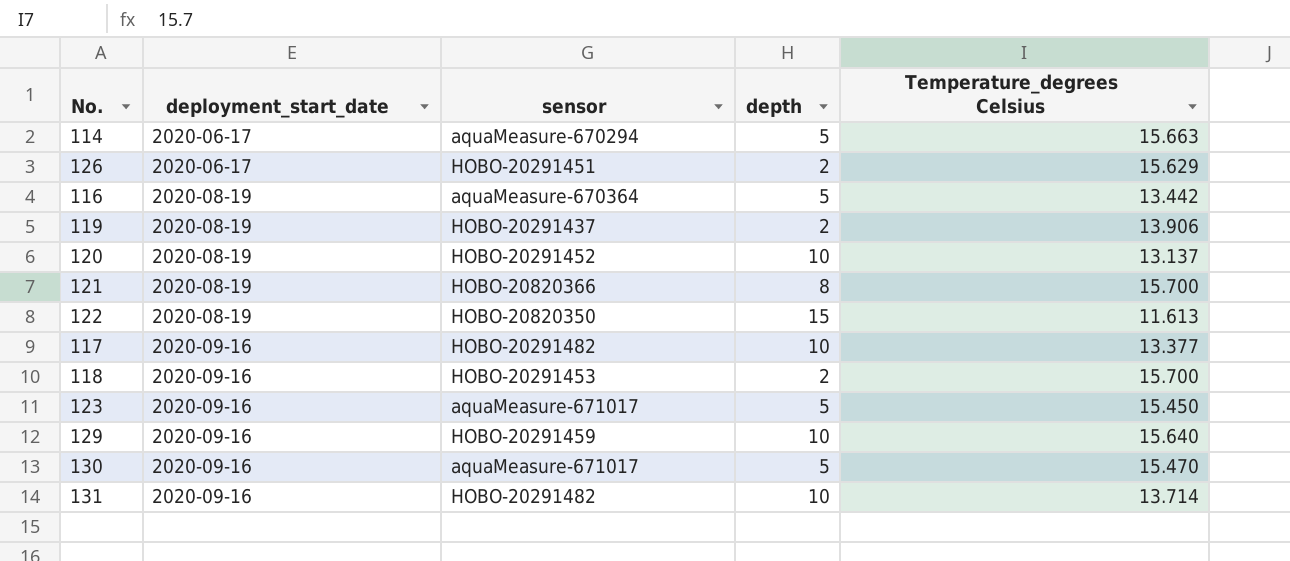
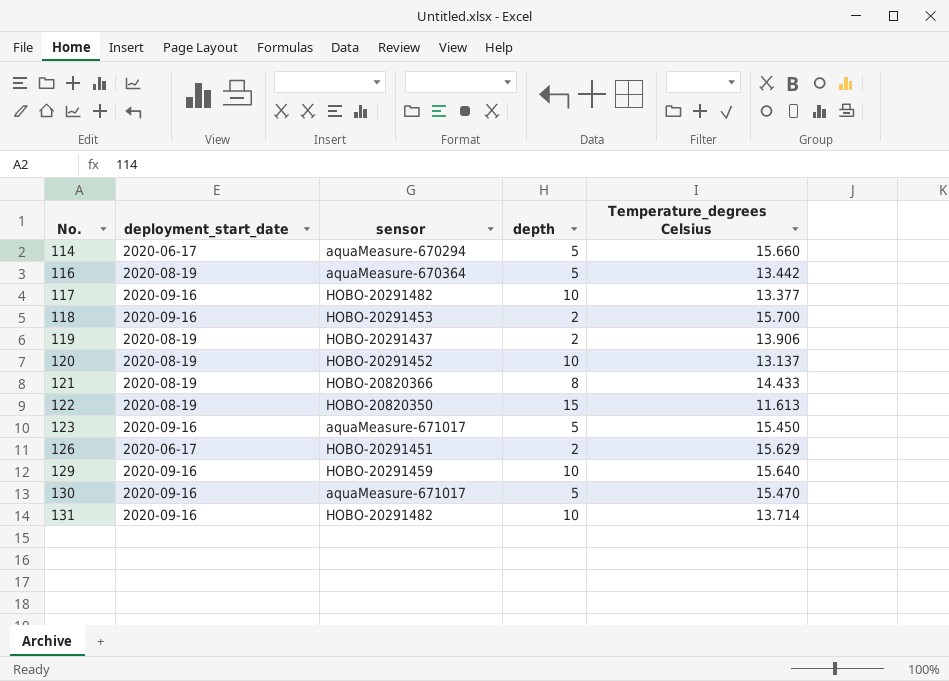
row order: deployment_start_date ascending -> No. ascending
114 | Temperature_degrees Celsius: 15.663 -> 15.660
121 | Temperature_degrees Celsius: 15.700 -> 14.433

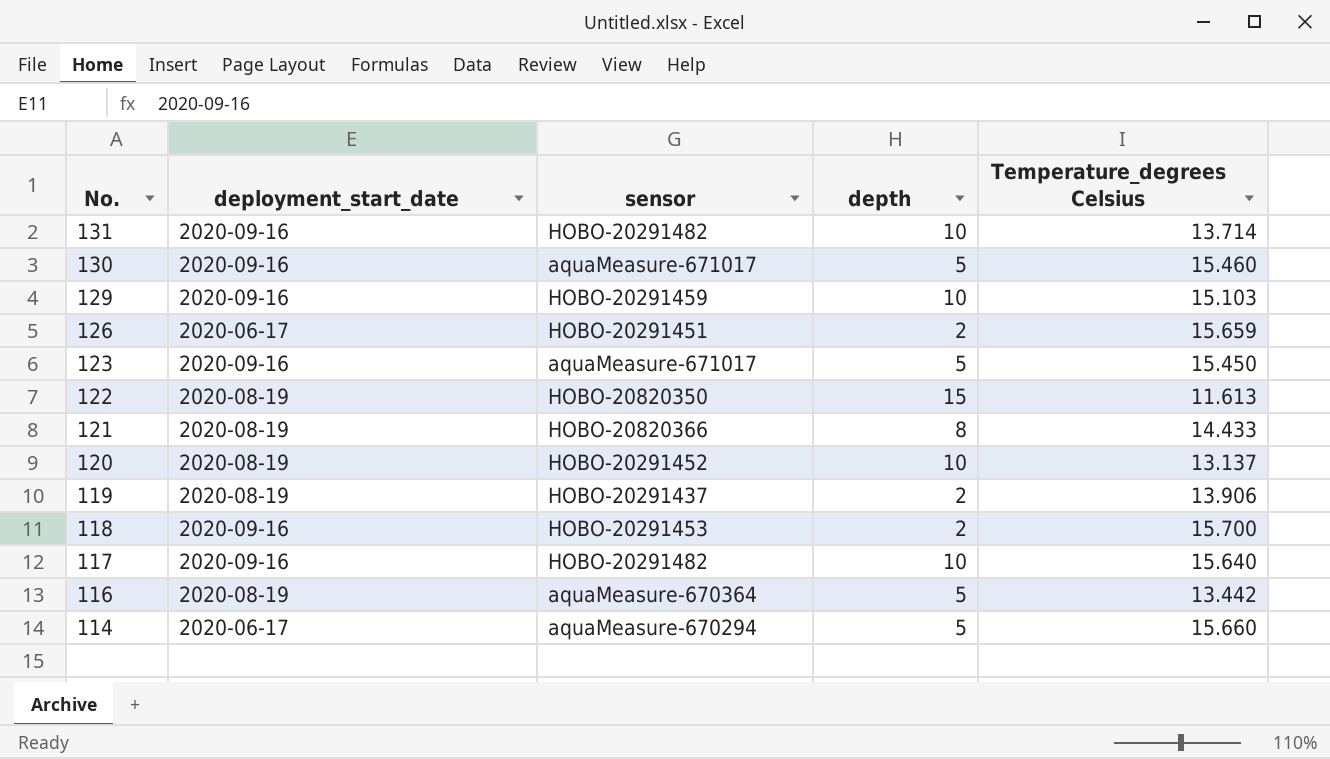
row order: No. ascending -> No. descending
130 | Temperature_degrees Celsius: 15.470 -> 15.460
129 | Temperature_degrees Celsius: 15.640 -> 15.103
126 | Temperature_degrees Celsius: 15.629 -> 15.659
117 | Temperature_degrees Celsius: 13.377 -> 15.640

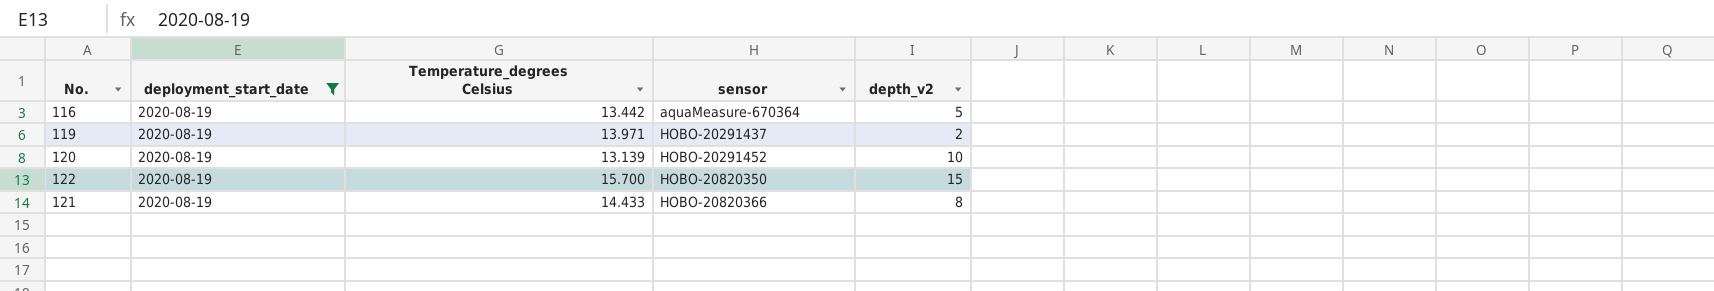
filter: none -> deployment_start_date = 2020-08-19
row order: No. descending -> sensor ascending
column Temperature_degrees Celsius | position: 5 -> 3
column name: depth -> depth_v2
119 | Temperature_degrees Celsius: 13.906 -> 13.971
120 | Temperature_degrees Celsius: 13.137 -> 13.139
122 | Temperature_degrees Celsius: 11.613 -> 15.700

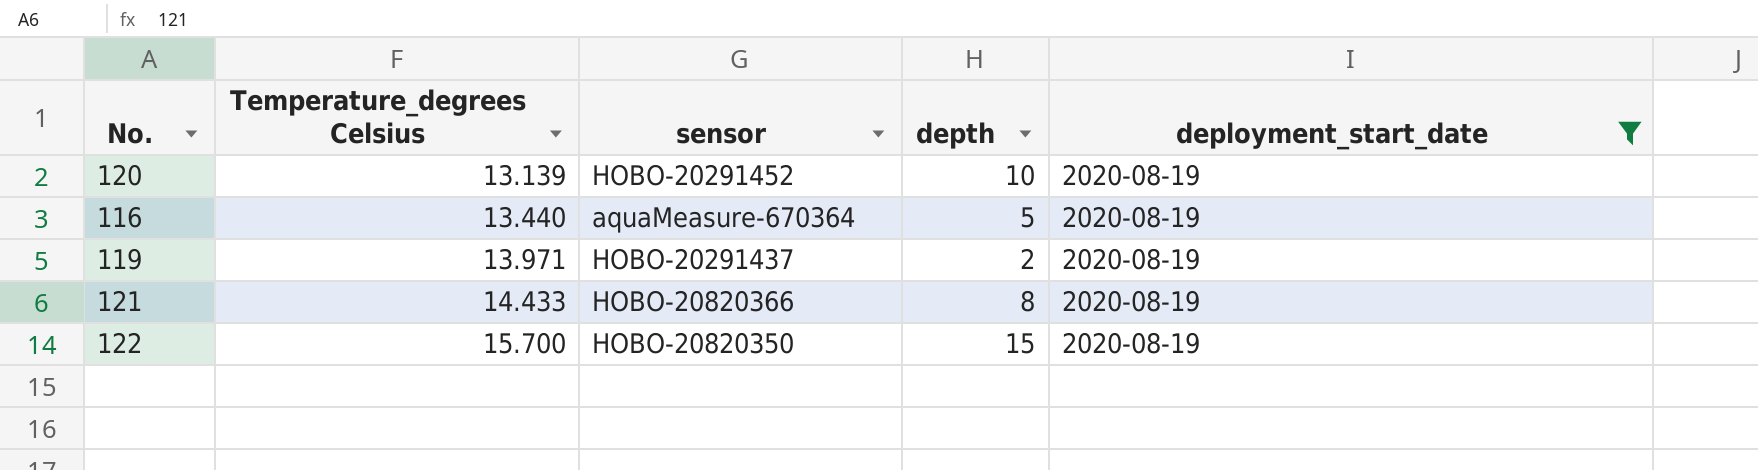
row order: sensor ascending -> Temperature_degrees Celsius ascending
column name: depth_v2 -> depth
column deployment_start_date | position: 2 -> 5
116 | Temperature_degrees Celsius: 13.442 -> 13.440

